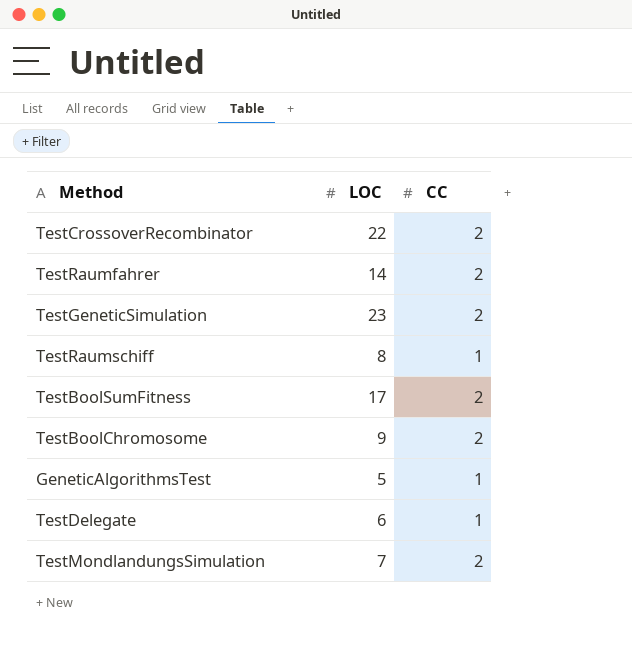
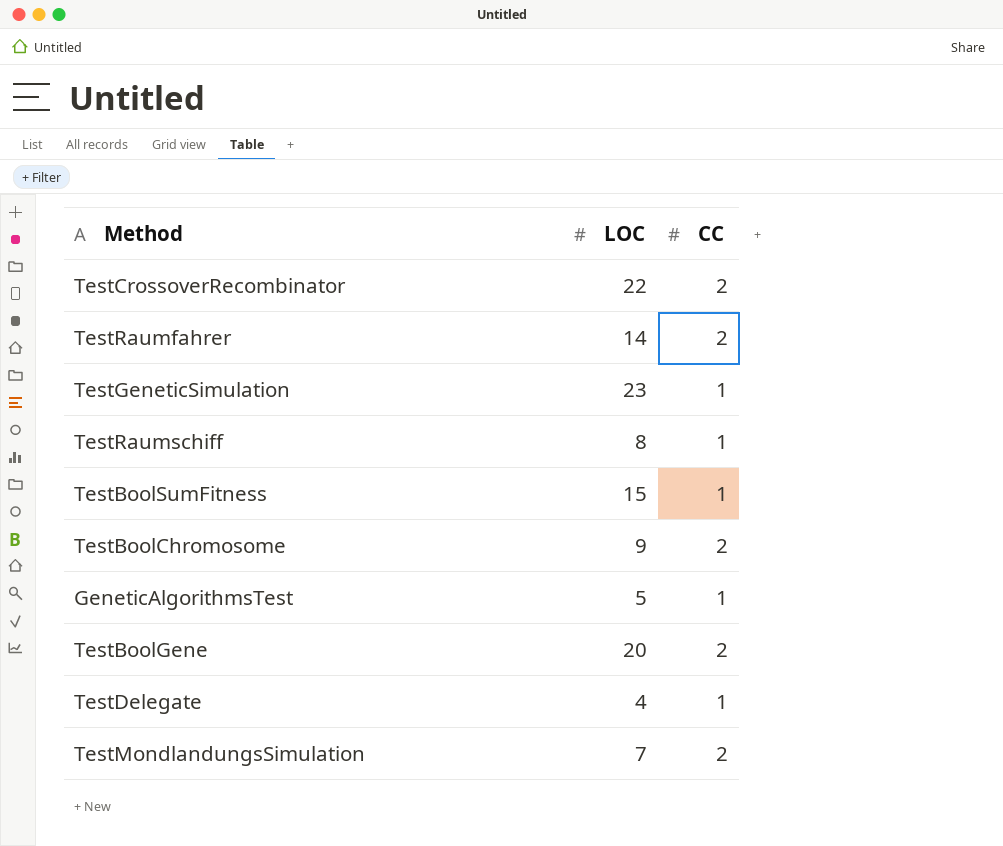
TestGeneticSimulation | CC: 2 -> 1
TestBoolSumFitness | LOC: 17 -> 15
TestBoolSumFitness | CC: 2 -> 1
row TestBoolGene: none -> 20 | 2
TestDelegate | LOC: 6 -> 4

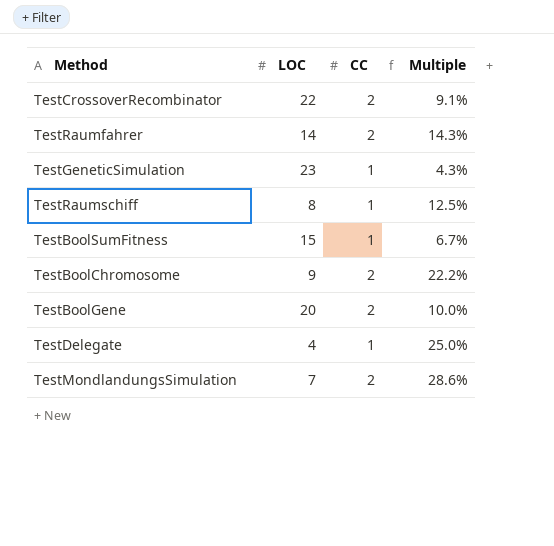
column Multiple | formula: none -> [CC] / [LOC]
row GeneticAlgorithmsTest: 5 | 1 -> none

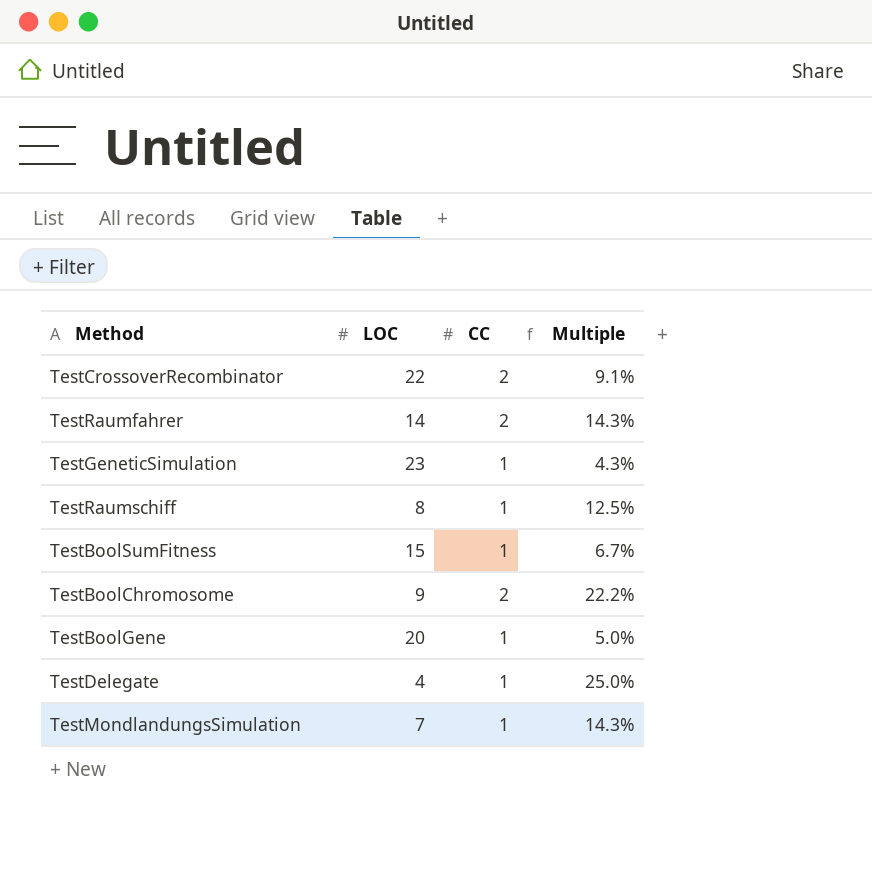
TestBoolGene | CC: 2 -> 1
TestBoolGene | Multiple: 10.0% -> 5.0%
TestMondlandungsSimulation | CC: 2 -> 1
TestMondlandungsSimulation | Multiple: 28.6% -> 14.3%

